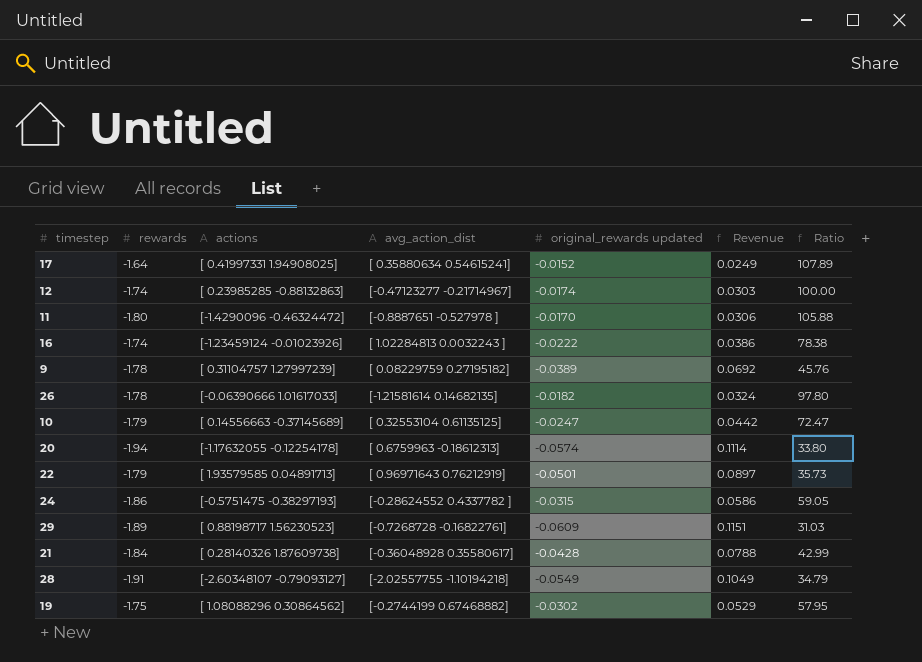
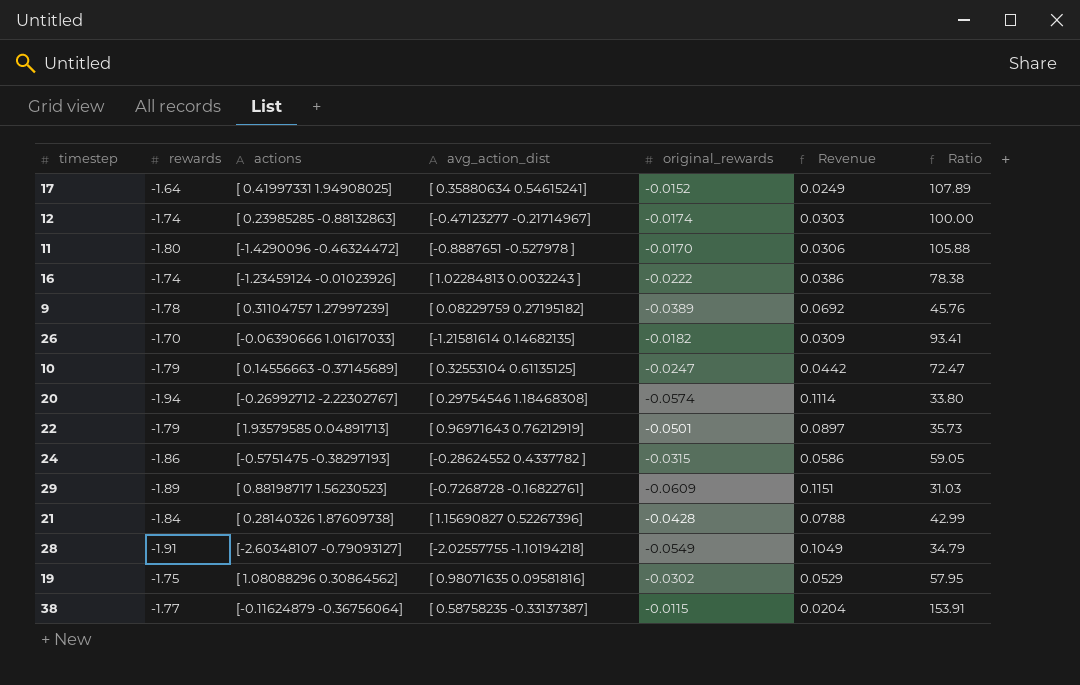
column name: original_rewards updated -> original_rewards
26 | rewards: -1.78 -> -1.70
26 | Revenue: 0.0324 -> 0.0309
26 | Ratio: 97.80 -> 93.41
20 | actions: [-1.17632055 -0.12254178] -> [-0.26992712 -2.22302767]
20 | avg_action_dist: [ 0.6759963 -0.18612313] -> [ 0.29754546 1.18468308]
21 | avg_action_dist: [-0.36048928 0.35580617] -> [ 1.15690827 0.52267396]
19 | avg_action_dist: [-0.2744199 0.67468882] -> [ 0.98071635 0.09581816]
row 38: none -> -1.77 | [-0.11624879 -0.36756064] | [ 0.58758235 -0.33137387] | -0.0115 | 0.0204 | 153.91

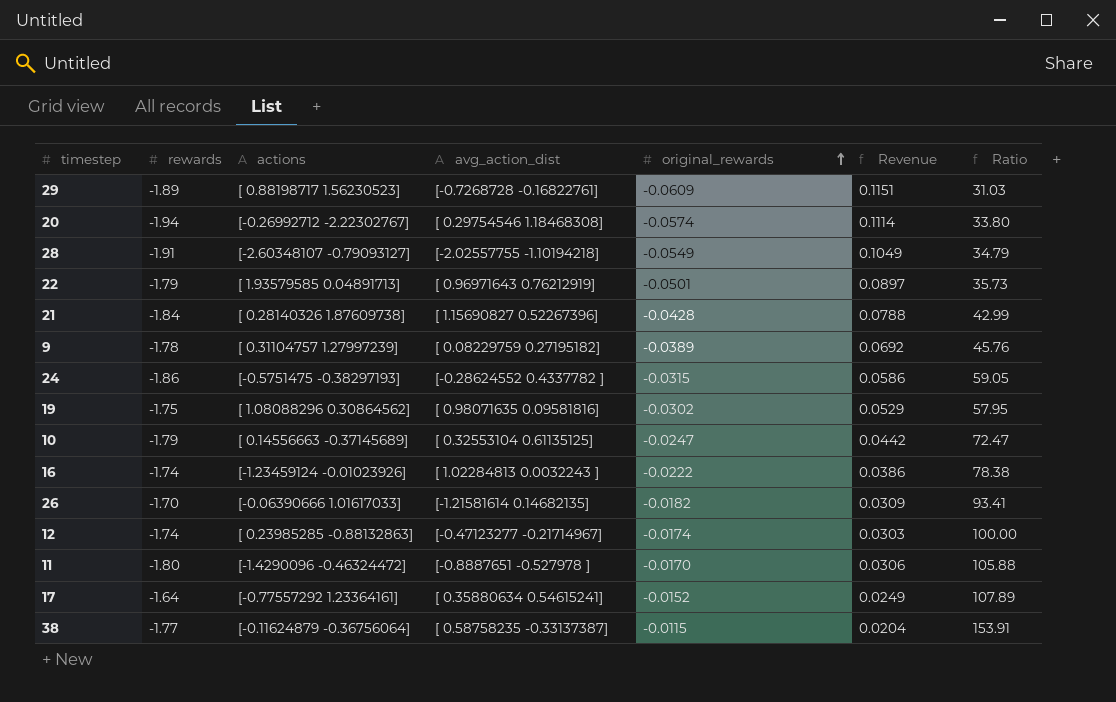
row order: none -> original_rewards ascending
17 | actions: [ 0.41997331 1.94908025] -> [-0.77557292 1.23364161]

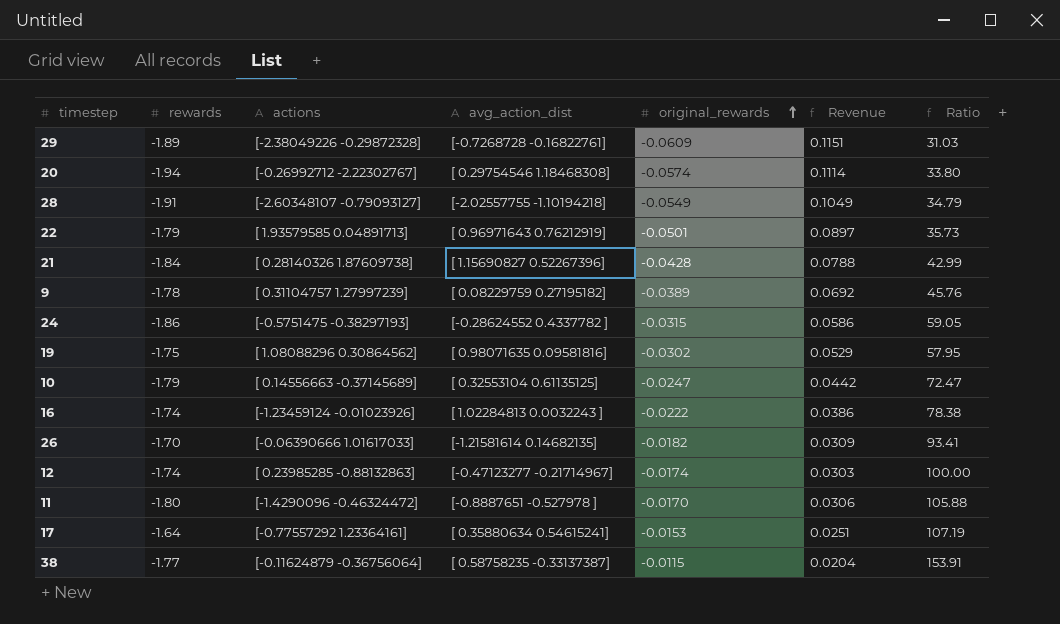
29 | actions: [ 0.88198717 1.56230523] -> [-2.38049226 -0.29872328]
17 | original_rewards: -0.0152 -> -0.0153
17 | Revenue: 0.0249 -> 0.0251
17 | Ratio: 107.89 -> 107.19

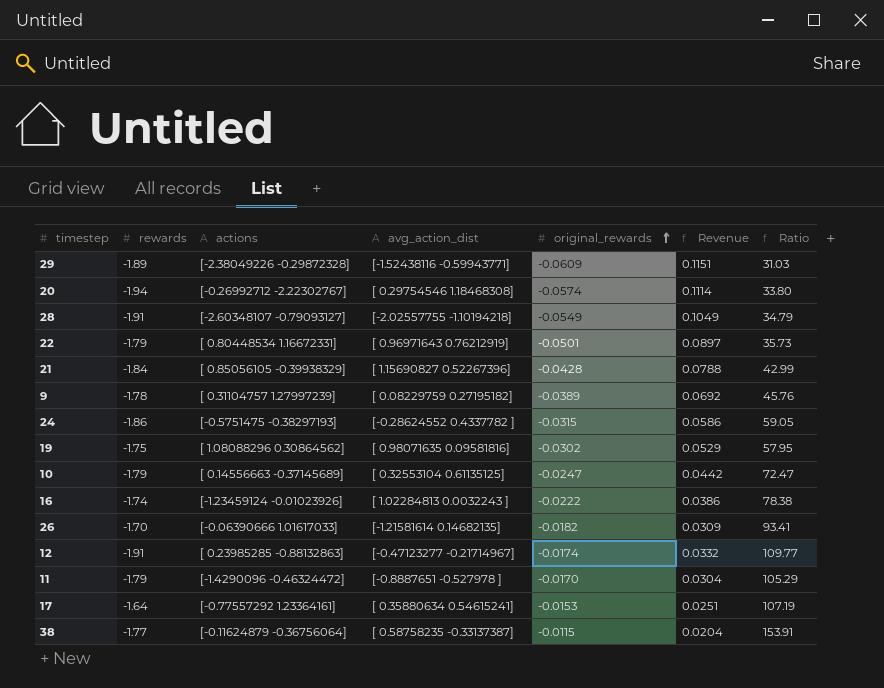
29 | avg_action_dist: [-0.7268728 -0.16822761] -> [-1.52438116 -0.59943771]
22 | actions: [ 1.93579585 0.04891713] -> [ 0.80448534 1.16672331]
21 | actions: [ 0.28140326 1.87609738] -> [ 0.85056105 -0.39938329]
12 | rewards: -1.74 -> -1.91
12 | Revenue: 0.0303 -> 0.0332
12 | Ratio: 100.00 -> 109.77
11 | rewards: -1.80 -> -1.79
11 | Revenue: 0.0306 -> 0.0304
11 | Ratio: 105.88 -> 105.29

